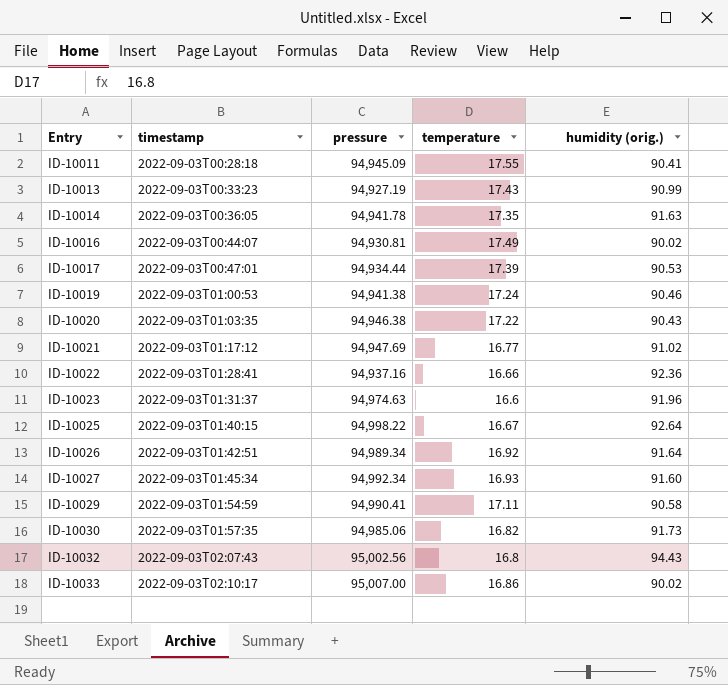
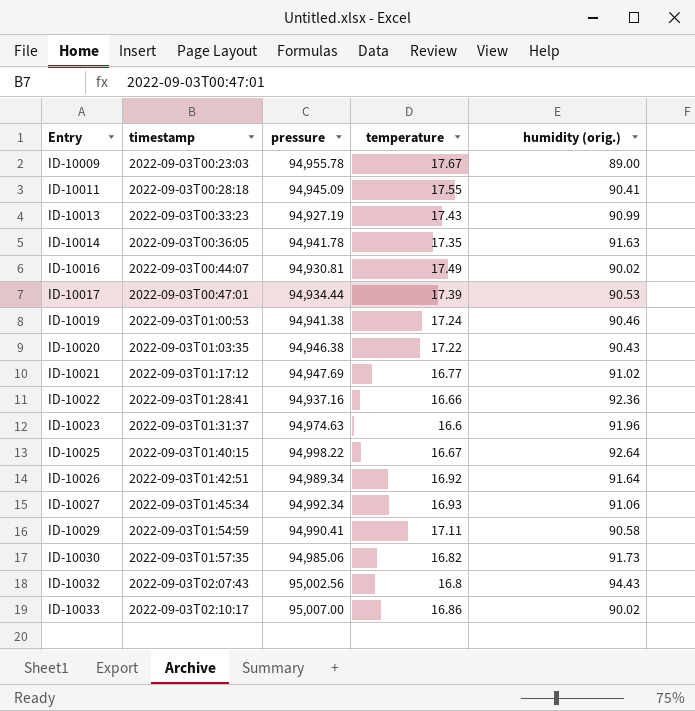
row ID-10009: none -> 2022-09-03T00:23:03 | 94,955.78 | 17.67 | 89.00
ID-10027 | humidity (orig.): 91.60 -> 91.06

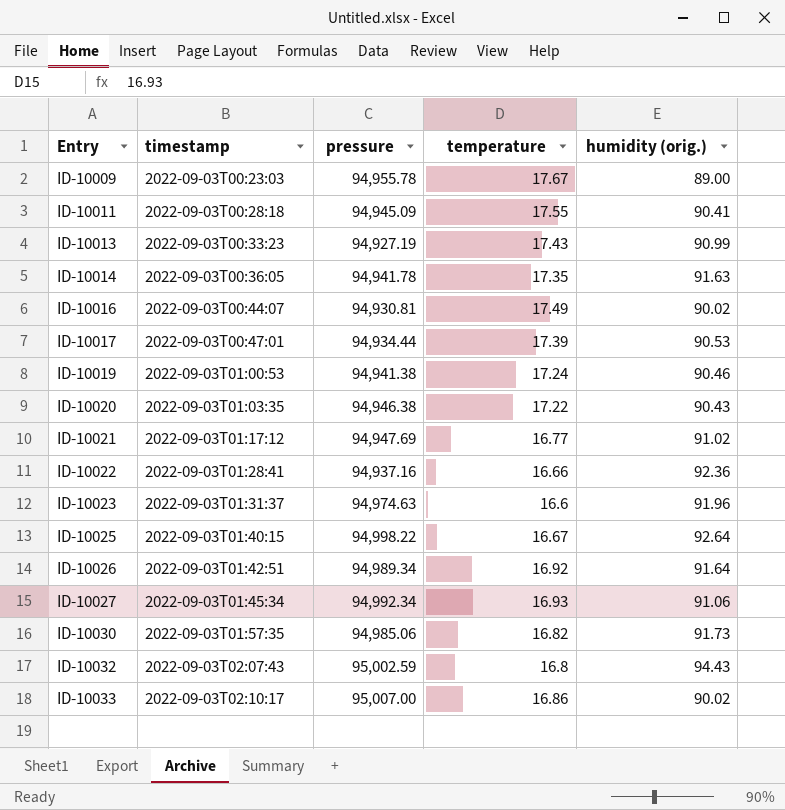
row ID-10029: 2022-09-03T01:54:59 | 94,990.41 | 17.11 | 90.58 -> none
ID-10032 | pressure: 95,002.56 -> 95,002.59

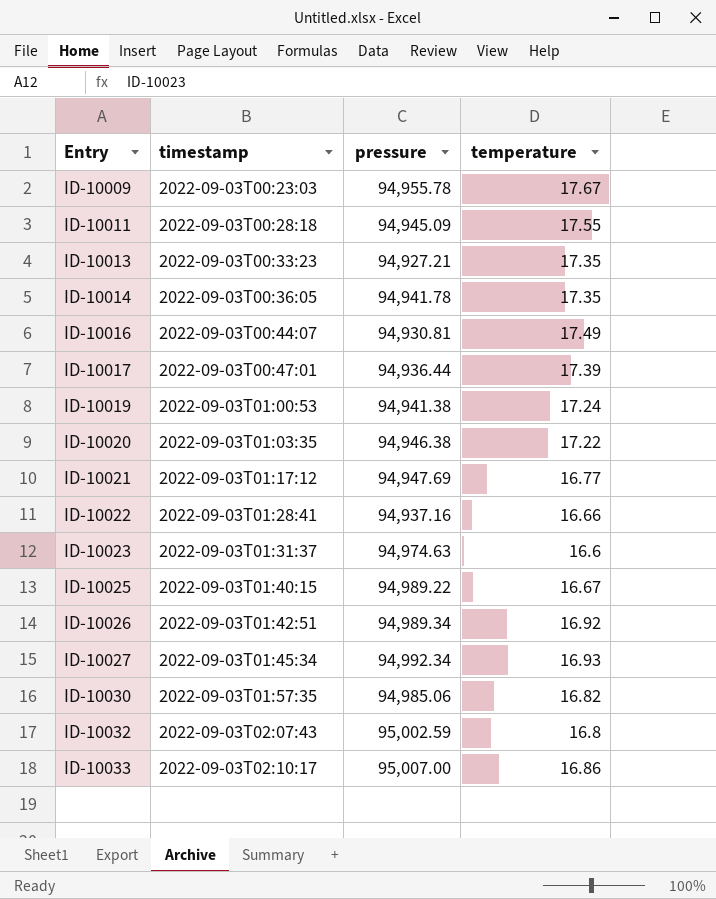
column humidity (orig.) | position: 5 -> none
ID-10013 | pressure: 94,927.19 -> 94,927.21
ID-10013 | temperature: 17.43 -> 17.35
ID-10017 | pressure: 94,934.44 -> 94,936.44
ID-10025 | pressure: 94,998.22 -> 94,989.22

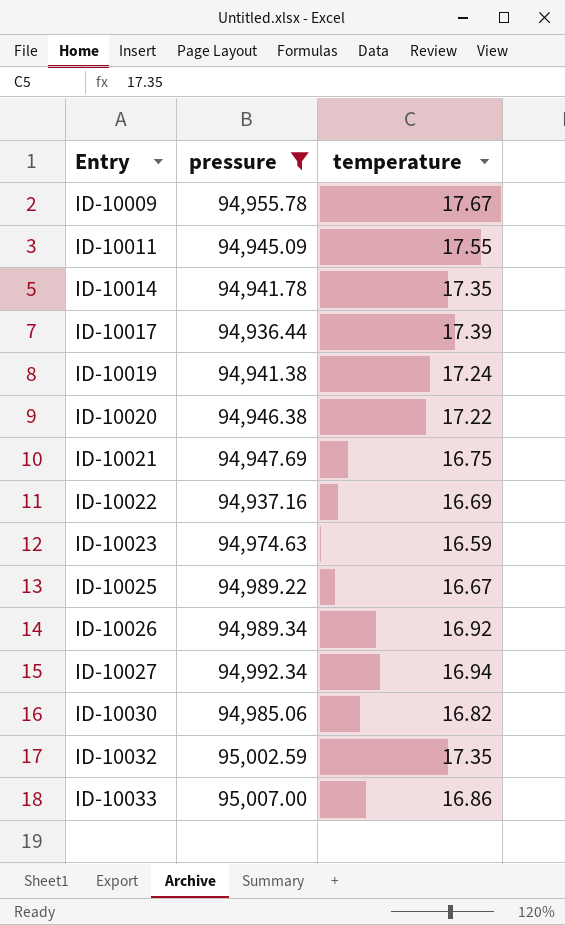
filter: none -> pressure >= 94,936.44
column timestamp | position: 2 -> none
ID-10021 | temperature: 16.77 -> 16.75
ID-10022 | temperature: 16.66 -> 16.69
ID-10023 | temperature: 16.6 -> 16.59
ID-10027 | temperature: 16.93 -> 16.94
ID-10032 | temperature: 16.8 -> 17.35

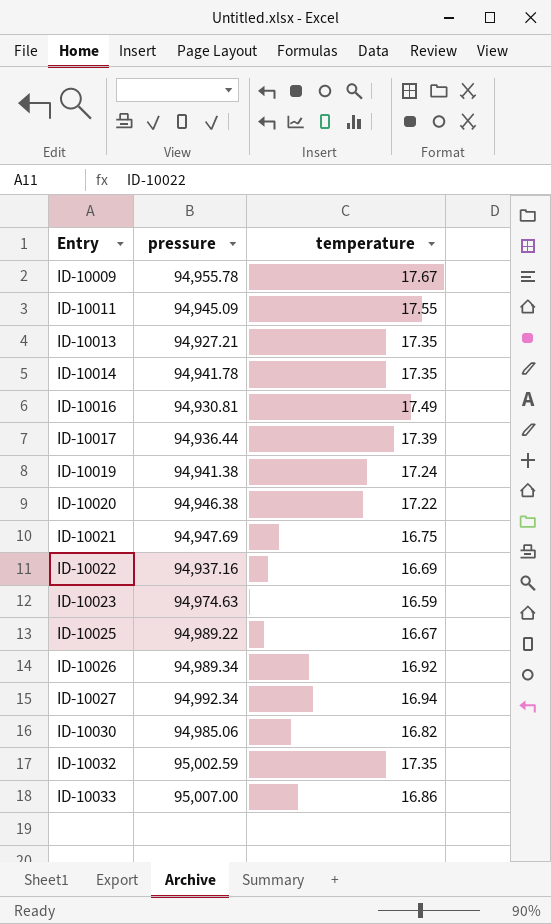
filter: pressure >= 94,936.44 -> none

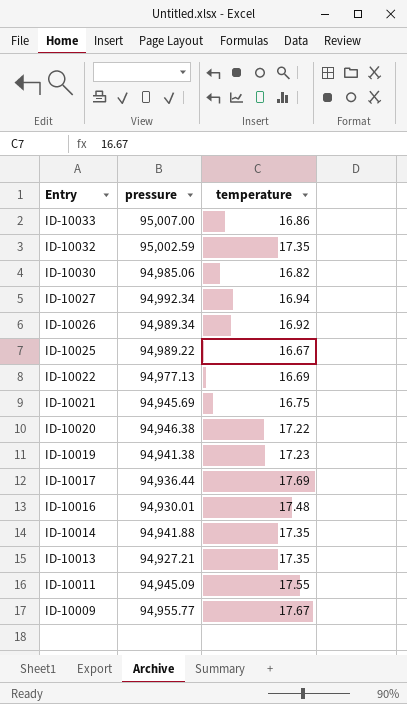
row order: Entry ascending -> Entry descending
row ID-10023: 94,974.63 | 16.59 -> none
ID-10022 | pressure: 94,937.16 -> 94,977.13
ID-10021 | pressure: 94,947.69 -> 94,945.69
ID-10019 | temperature: 17.24 -> 17.23
ID-10017 | temperature: 17.39 -> 17.69
ID-10016 | pressure: 94,930.81 -> 94,930.01
ID-10016 | temperature: 17.49 -> 17.48
ID-10014 | pressure: 94,941.78 -> 94,941.88
ID-10009 | pressure: 94,955.78 -> 94,955.77

